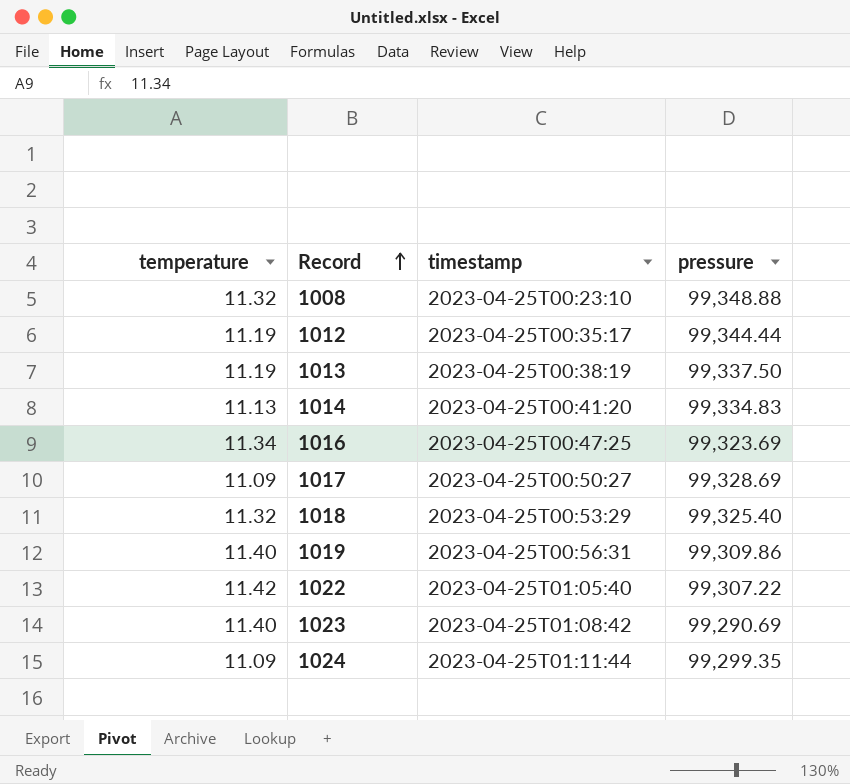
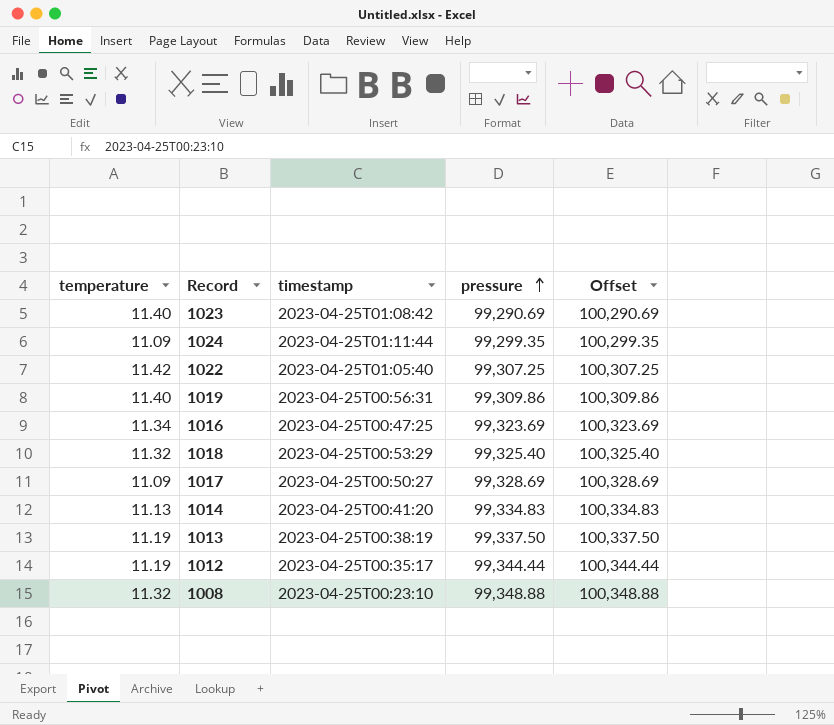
row order: Record ascending -> pressure ascending
column Offset | formula: none -> [pressure] + 1000
1022 | pressure: 99,307.22 -> 99,307.25

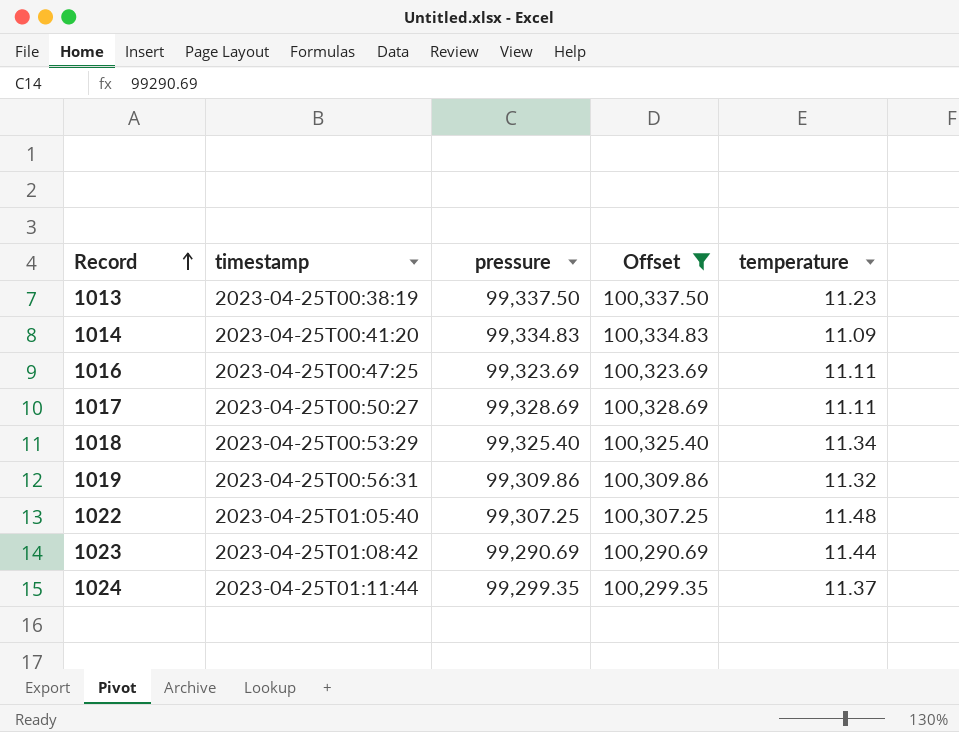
filter: none -> Offset <= 100,337.50
row order: pressure ascending -> Record ascending
column temperature | position: 1 -> 5
1013 | temperature: 11.19 -> 11.23
1014 | temperature: 11.13 -> 11.09
1016 | temperature: 11.34 -> 11.11
1017 | temperature: 11.09 -> 11.11
1018 | temperature: 11.32 -> 11.34
1019 | temperature: 11.40 -> 11.32
1022 | temperature: 11.42 -> 11.48
1023 | temperature: 11.40 -> 11.44
1024 | temperature: 11.09 -> 11.37

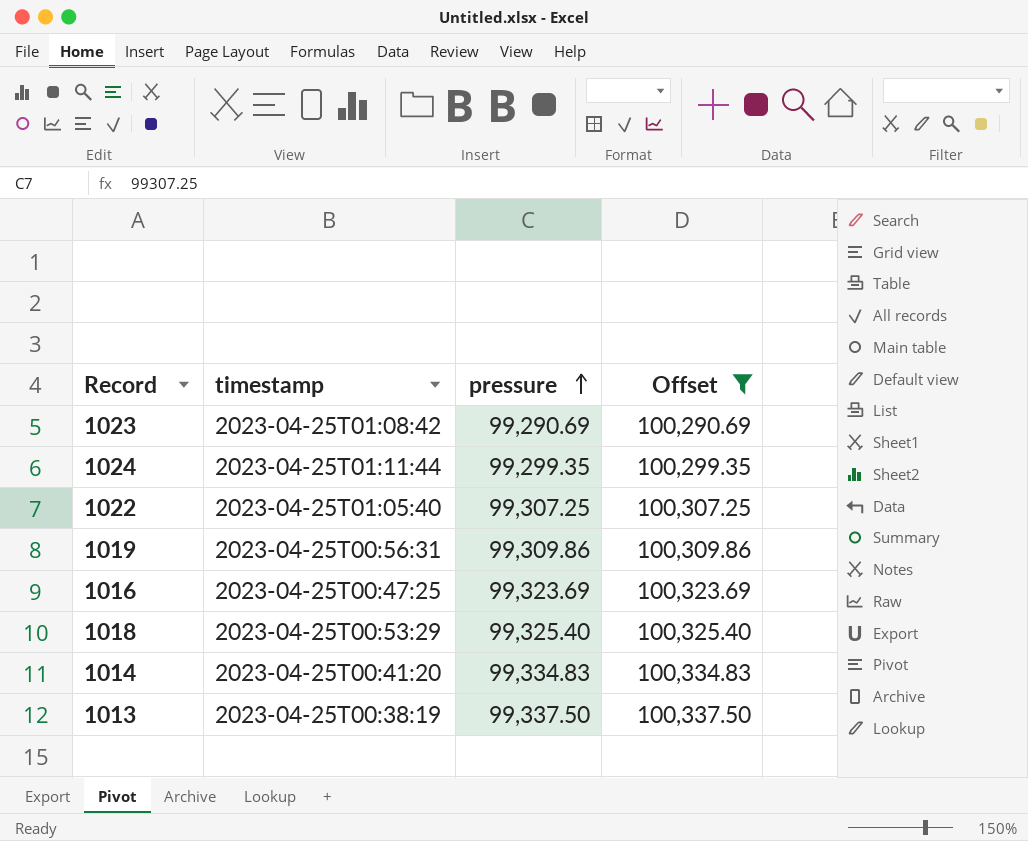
row order: Record ascending -> pressure ascending
column temperature | position: 5 -> none
row 1017: 2023-04-25T00:50:27 | 99,328.69 | 100,328.69 | 11.11 -> none

